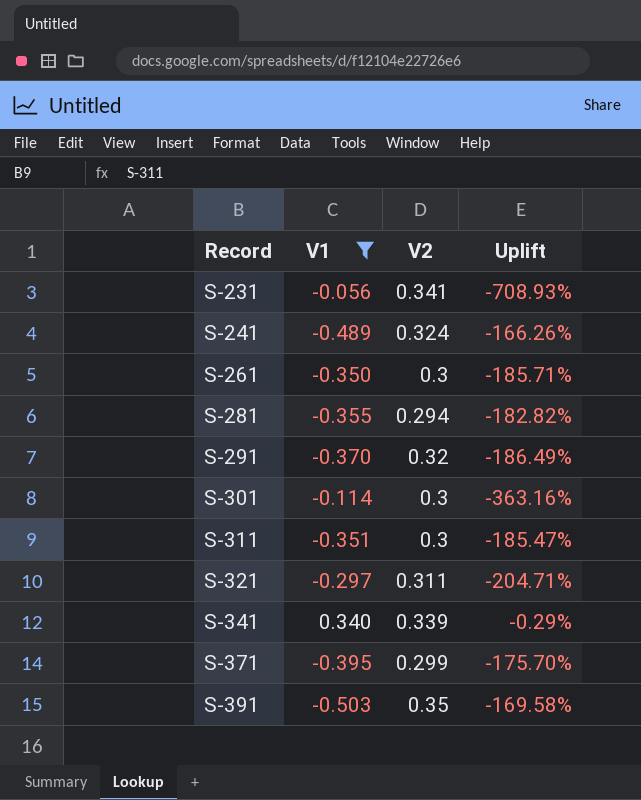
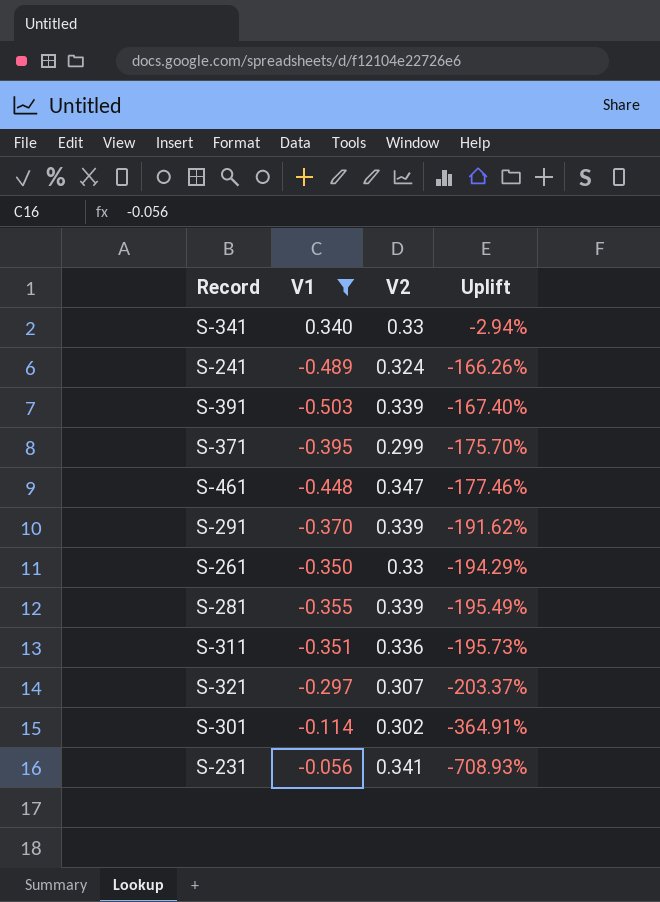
row order: Record ascending -> Uplift descending
S-341 | V2: 0.339 -> 0.33
S-341 | Uplift: -0.29% -> -2.94%
S-391 | V2: 0.35 -> 0.339
S-391 | Uplift: -169.58% -> -167.40%
row S-461: none -> -0.448 | 0.347 | -177.46%
S-291 | V2: 0.32 -> 0.339
S-291 | Uplift: -186.49% -> -191.62%
S-261 | V2: 0.3 -> 0.33
S-261 | Uplift: -185.71% -> -194.29%
S-281 | V2: 0.294 -> 0.339
S-281 | Uplift: -182.82% -> -195.49%
S-311 | V2: 0.3 -> 0.336
S-311 | Uplift: -185.47% -> -195.73%
S-321 | V2: 0.311 -> 0.307
S-321 | Uplift: -204.71% -> -203.37%
S-301 | V2: 0.3 -> 0.302
S-301 | Uplift: -363.16% -> -364.91%

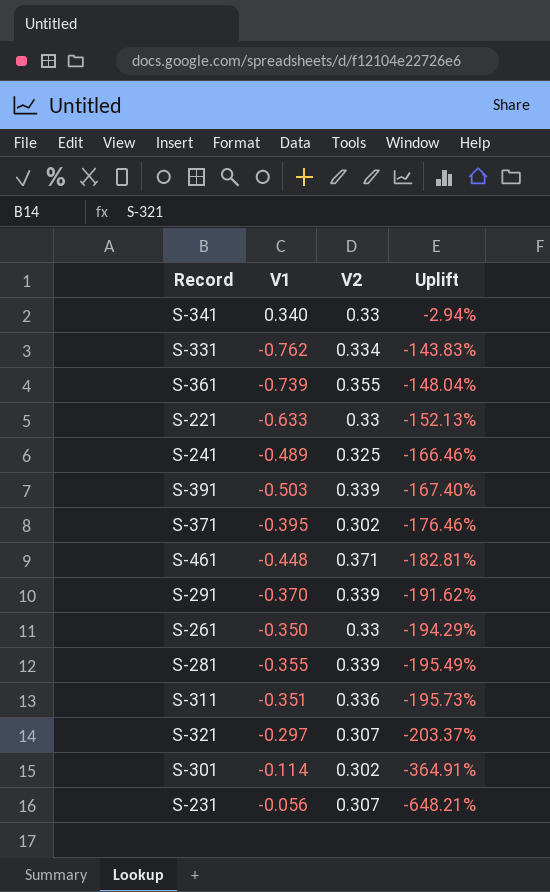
filter: V1 >= -0.503 -> none
S-241 | V2: 0.324 -> 0.325
S-241 | Uplift: -166.26% -> -166.46%
S-371 | V2: 0.299 -> 0.302
S-371 | Uplift: -175.70% -> -176.46%
S-461 | V2: 0.347 -> 0.371
S-461 | Uplift: -177.46% -> -182.81%
S-231 | V2: 0.341 -> 0.307
S-231 | Uplift: -708.93% -> -648.21%

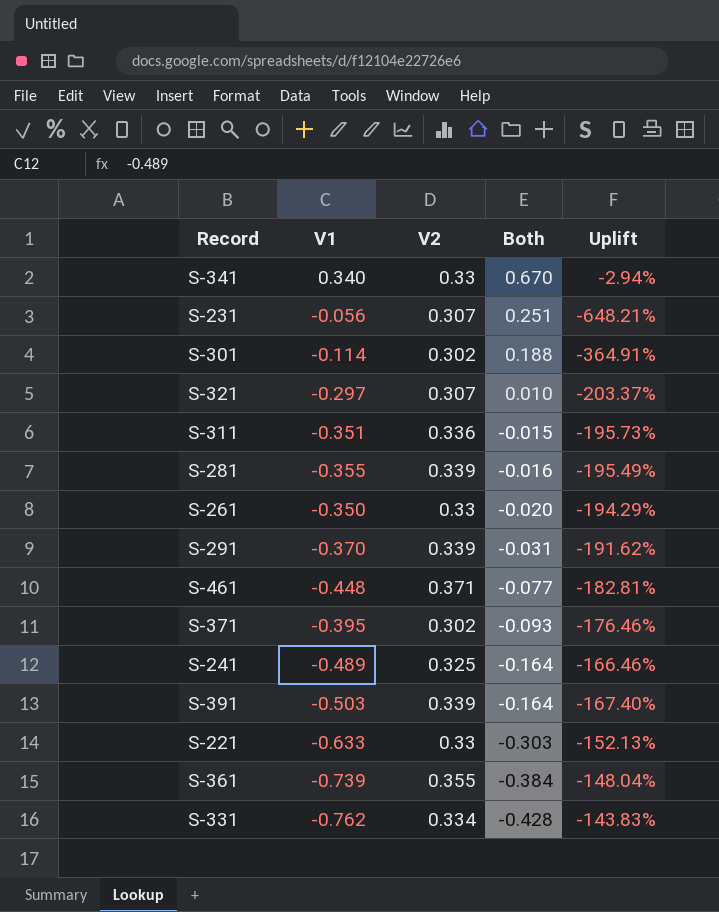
row order: Uplift descending -> Both descending
column Both | formula: none -> [V1] + [V2]

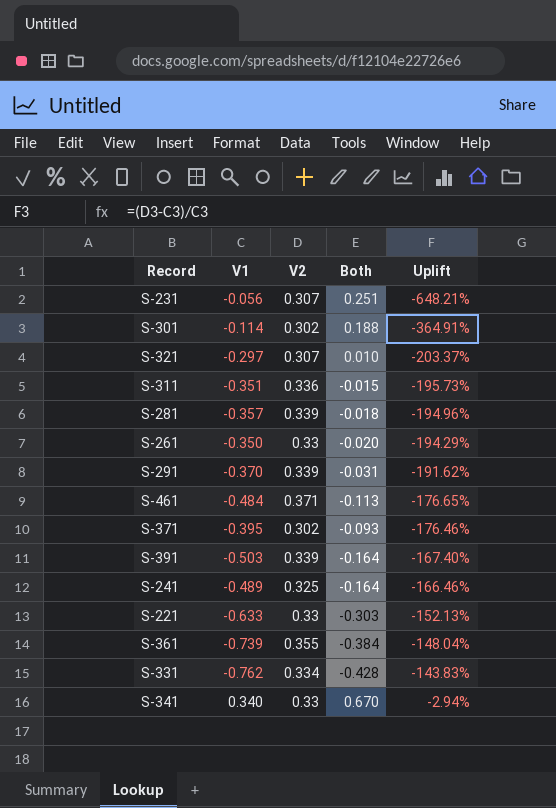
row order: Both descending -> Uplift ascending
S-281 | V1: -0.355 -> -0.357
S-281 | Both: -0.016 -> -0.018
S-281 | Uplift: -195.49% -> -194.96%
S-461 | V1: -0.448 -> -0.484
S-461 | Both: -0.077 -> -0.113
S-461 | Uplift: -182.81% -> -176.65%

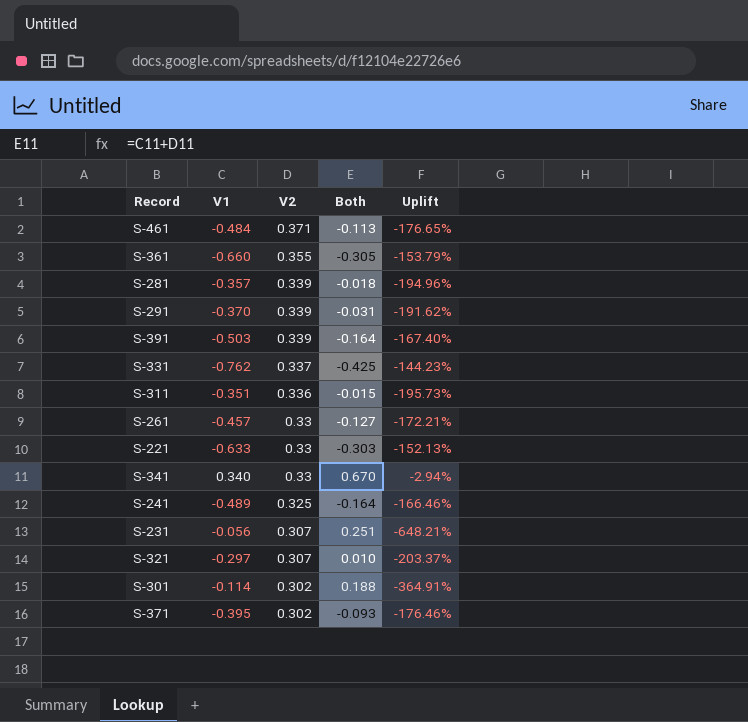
row order: Uplift ascending -> V2 descending
S-361 | V1: -0.739 -> -0.660
S-361 | Both: -0.384 -> -0.305
S-361 | Uplift: -148.04% -> -153.79%
S-331 | V2: 0.334 -> 0.337
S-331 | Both: -0.428 -> -0.425
S-331 | Uplift: -143.83% -> -144.23%
S-261 | V1: -0.350 -> -0.457
S-261 | Both: -0.020 -> -0.127
S-261 | Uplift: -194.29% -> -172.21%

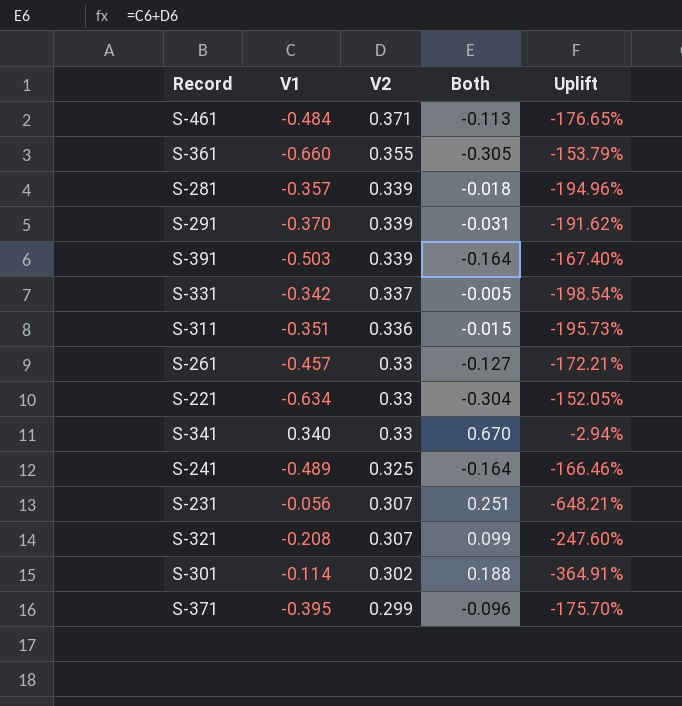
S-331 | V1: -0.762 -> -0.342
S-331 | Both: -0.425 -> -0.005
S-331 | Uplift: -144.23% -> -198.54%
S-221 | V1: -0.633 -> -0.634
S-221 | Both: -0.303 -> -0.304
S-221 | Uplift: -152.13% -> -152.05%
S-321 | V1: -0.297 -> -0.208
S-321 | Both: 0.010 -> 0.099
S-321 | Uplift: -203.37% -> -247.60%
S-371 | V2: 0.302 -> 0.299
S-371 | Both: -0.093 -> -0.096
S-371 | Uplift: -176.46% -> -175.70%

